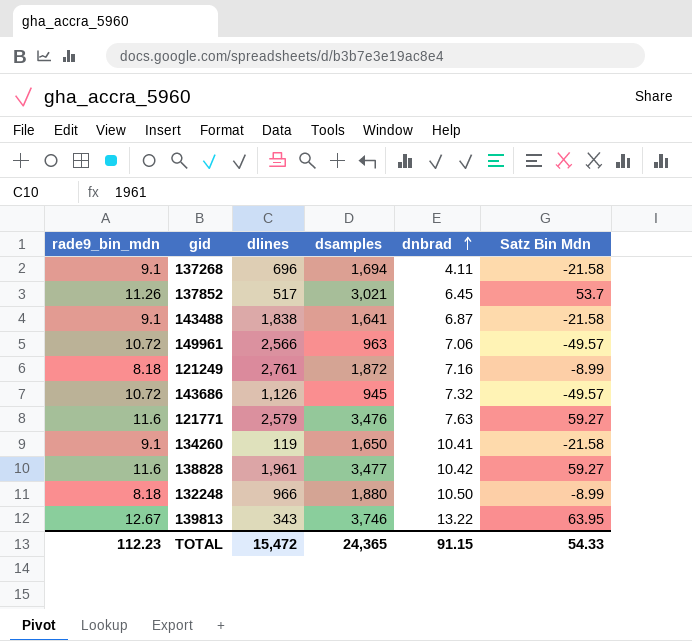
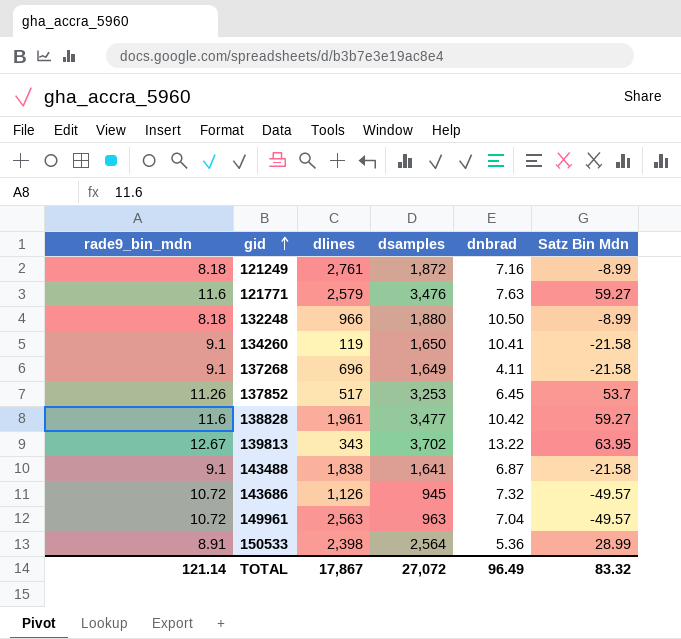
row order: dnbrad ascending -> gid ascending
137268 | dsamples: 1,694 -> 1,649
137852 | dsamples: 3,021 -> 3,253
139813 | dsamples: 3,746 -> 3,702
149961 | dlines: 2,566 -> 2,563
149961 | dnbrad: 7.06 -> 7.04
row 150533: none -> 8.91 | 2,398 | 2,564 | 5.36 | 28.99
TOTAL | rade9_bin_mdn: 112.23 -> 121.14
TOTAL | dlines: 15,472 -> 17,867
TOTAL | dsamples: 24,365 -> 27,072
TOTAL | dnbrad: 91.15 -> 96.49
TOTAL | Satz Bin Mdn: 54.33 -> 83.32

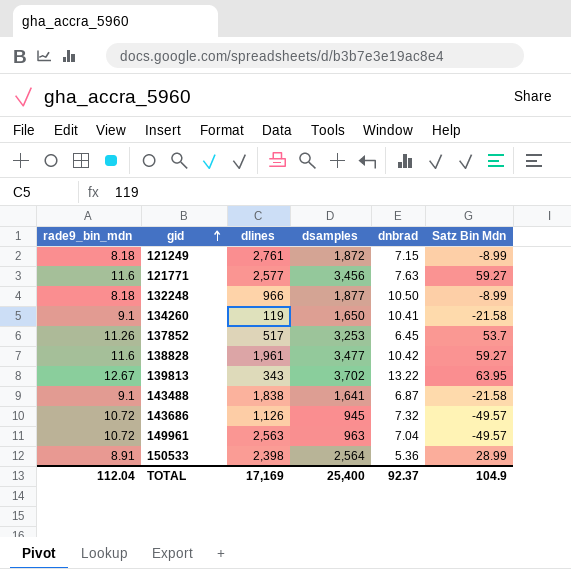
row 137268: 9.1 | 696 | 1,649 | 4.11 | -21.58 -> none
121249 | dnbrad: 7.16 -> 7.15
121771 | dlines: 2,579 -> 2,577
121771 | dsamples: 3,476 -> 3,456
132248 | dsamples: 1,880 -> 1,877
TOTAL | rade9_bin_mdn: 121.14 -> 112.04
TOTAL | dlines: 17,867 -> 17,169
TOTAL | dsamples: 27,072 -> 25,400
TOTAL | dnbrad: 96.49 -> 92.37
TOTAL | Satz Bin Mdn: 83.32 -> 104.9

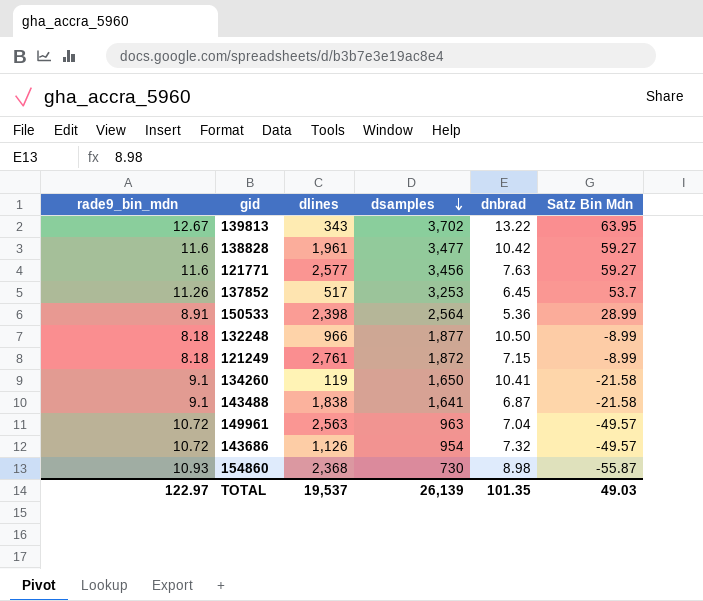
row order: gid ascending -> dsamples descending
143686 | dsamples: 945 -> 954
row 154860: none -> 10.93 | 2,368 | 730 | 8.98 | -55.87
TOTAL | rade9_bin_mdn: 112.04 -> 122.97
TOTAL | dlines: 17,169 -> 19,537
TOTAL | dsamples: 25,400 -> 26,139
TOTAL | dnbrad: 92.37 -> 101.35
TOTAL | Satz Bin Mdn: 104.9 -> 49.03

